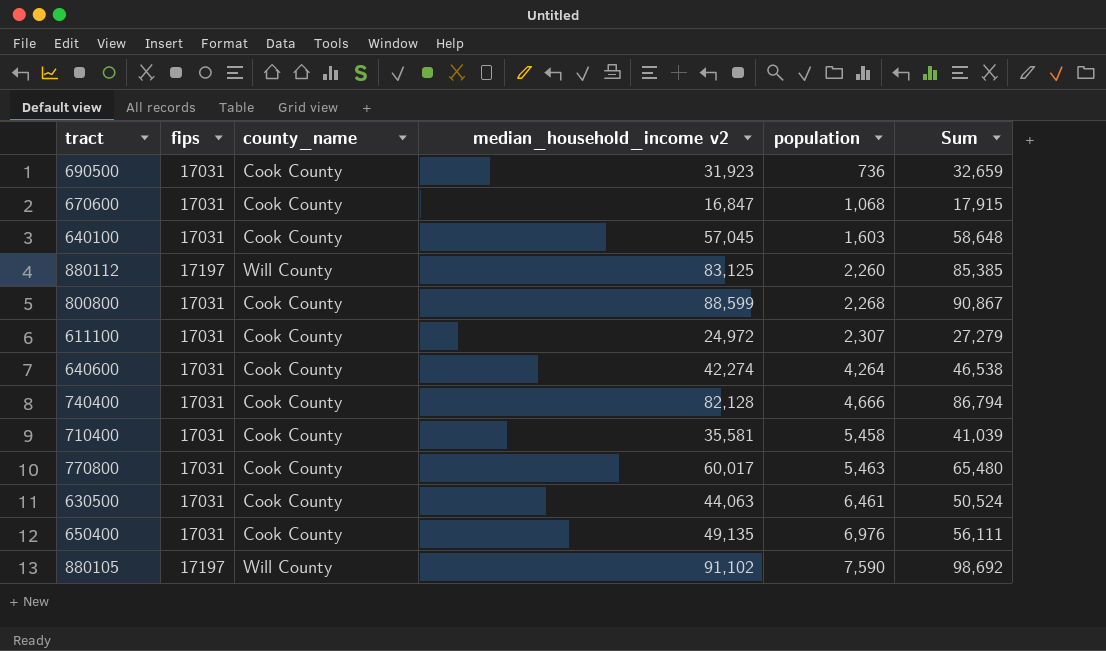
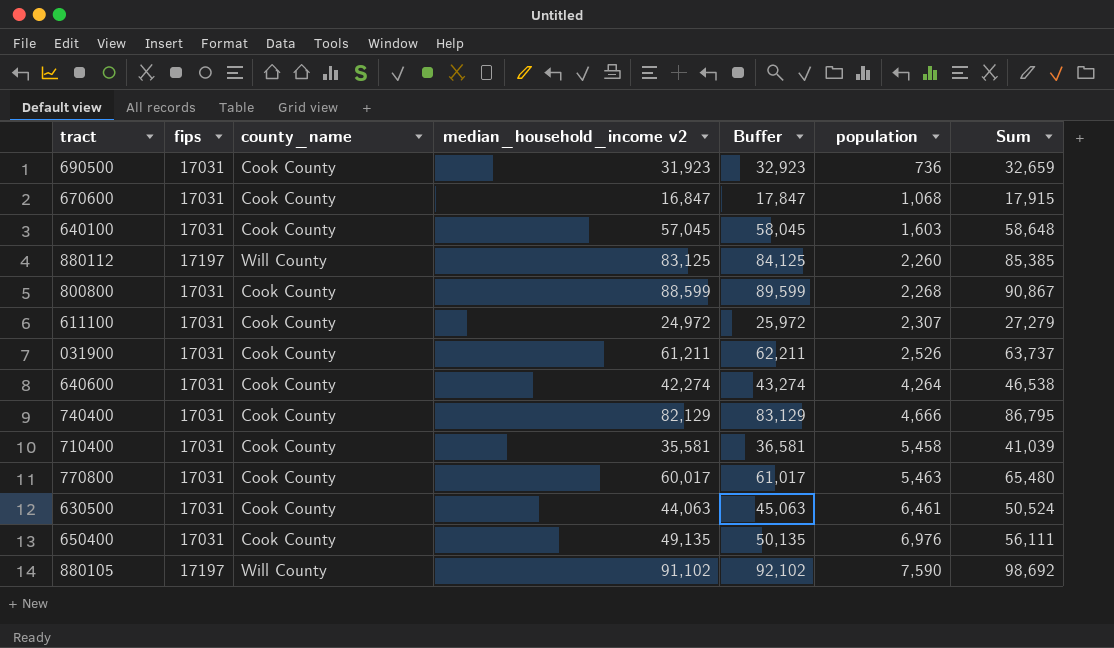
column Buffer | formula: none -> [median_household_income v2] + 1000
row 031900: none -> 17031 | Cook County | 61,211 | 62,211 | 2,526 | 63,737
740400 | median_household_income v2: 82,128 -> 82,129
740400 | Sum: 86,794 -> 86,795

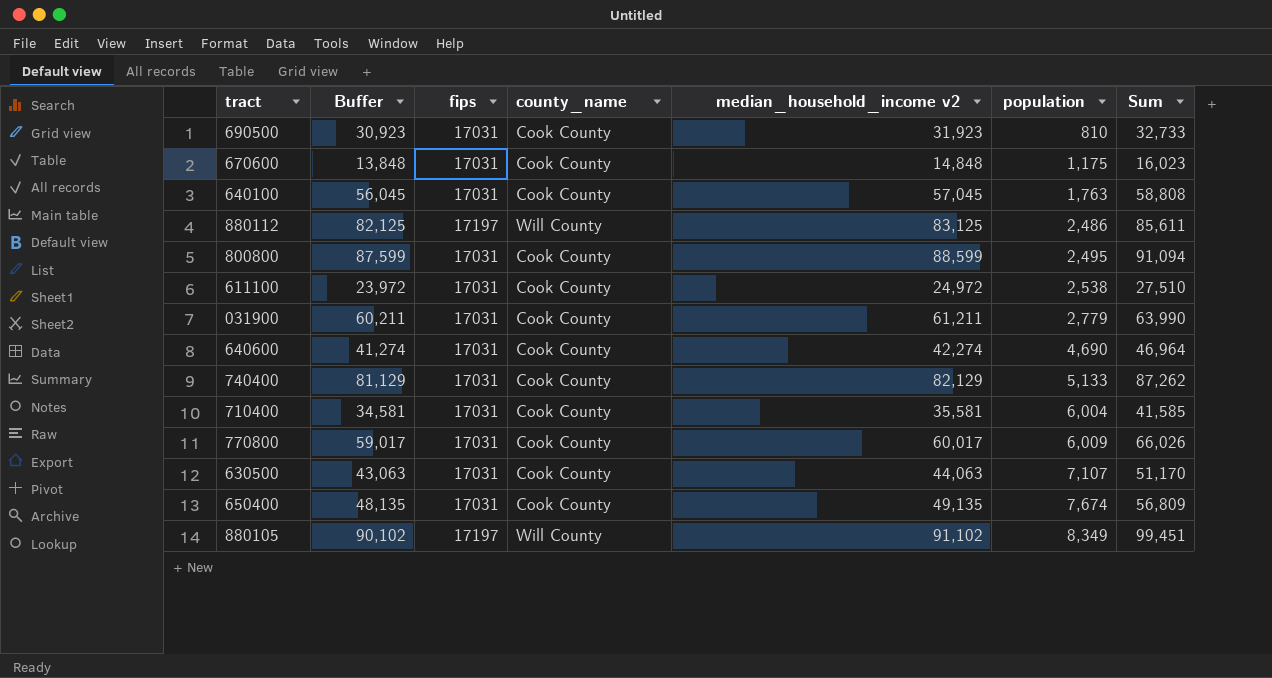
column Buffer | formula: [median_household_income v2] + 1000 -> [median_household_income v2] - 1000
column Buffer | position: 5 -> 2
690500 | population: 736 -> 810
690500 | Sum: 32,659 -> 32,733
670600 | median_household_income v2: 16,847 -> 14,848
670600 | population: 1,068 -> 1,175
670600 | Sum: 17,915 -> 16,023
640100 | population: 1,603 -> 1,763
640100 | Sum: 58,648 -> 58,808
880112 | population: 2,260 -> 2,486
880112 | Sum: 85,385 -> 85,611
800800 | population: 2,268 -> 2,495
800800 | Sum: 90,867 -> 91,094
611100 | population: 2,307 -> 2,538
611100 | Sum: 27,279 -> 27,510
031900 | population: 2,526 -> 2,779
031900 | Sum: 63,737 -> 63,990
640600 | population: 4,264 -> 4,690
640600 | Sum: 46,538 -> 46,964
740400 | population: 4,666 -> 5,133
740400 | Sum: 86,795 -> 87,262
710400 | population: 5,458 -> 6,004
710400 | Sum: 41,039 -> 41,585
770800 | population: 5,463 -> 6,009
770800 | Sum: 65,480 -> 66,026
630500 | population: 6,461 -> 7,107
630500 | Sum: 50,524 -> 51,170
650400 | population: 6,976 -> 7,674
650400 | Sum: 56,111 -> 56,809
880105 | population: 7,590 -> 8,349
880105 | Sum: 98,692 -> 99,451

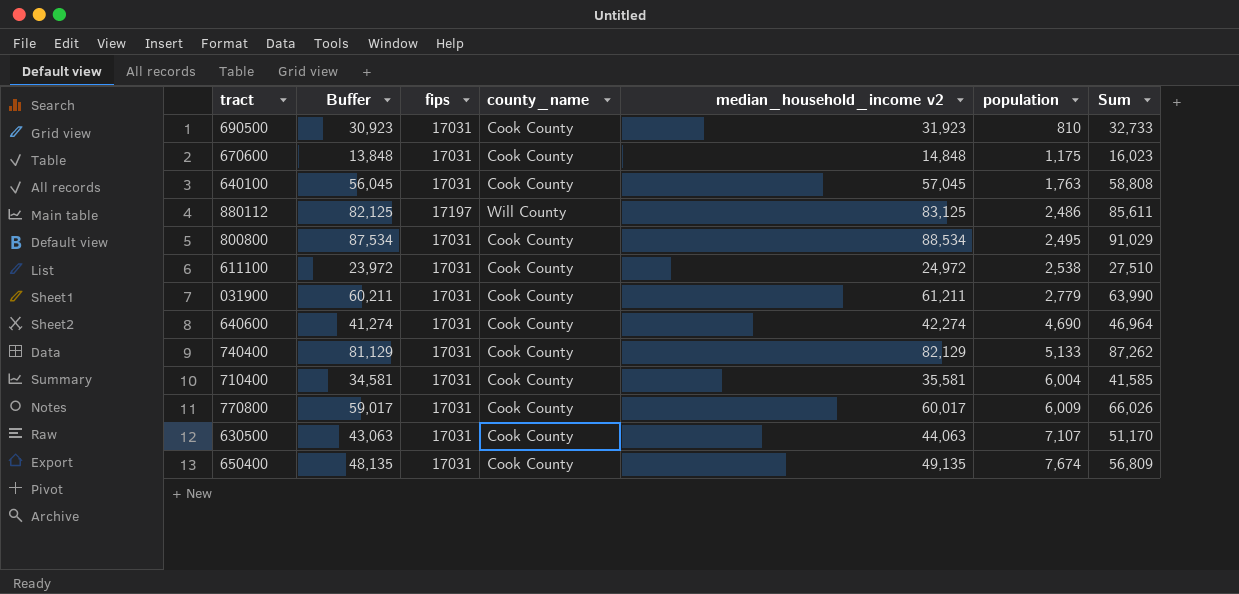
row 880105: 90,102 | 17197 | Will County | 91,102 | 8,349 | 99,451 -> none
800800 | Buffer: 87,599 -> 87,534
800800 | median_household_income v2: 88,599 -> 88,534
800800 | Sum: 91,094 -> 91,029

